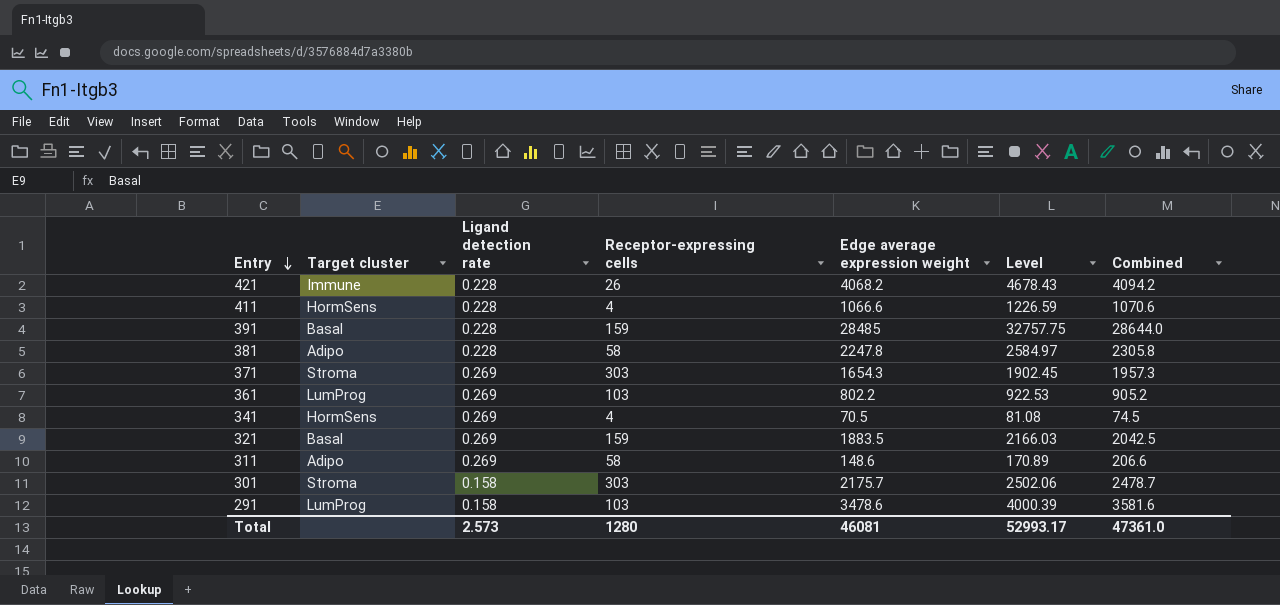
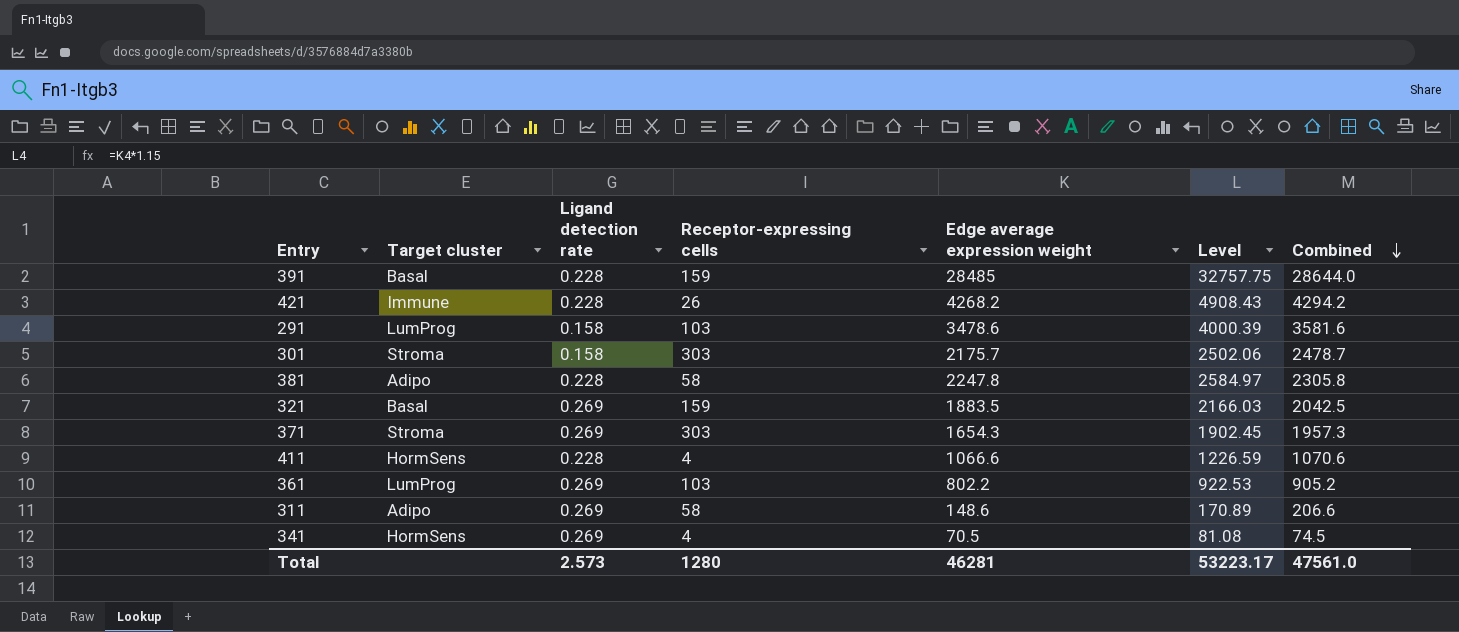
row order: Entry descending -> Combined descending
421 | Edge average expression weight: 4068.2 -> 4268.2
421 | Level: 4678.43 -> 4908.43
421 | Combined: 4094.2 -> 4294.2
Total | Edge average expression weight: 46081 -> 46281
Total | Level: 52993.17 -> 53223.17
Total | Combined: 47361.0 -> 47561.0

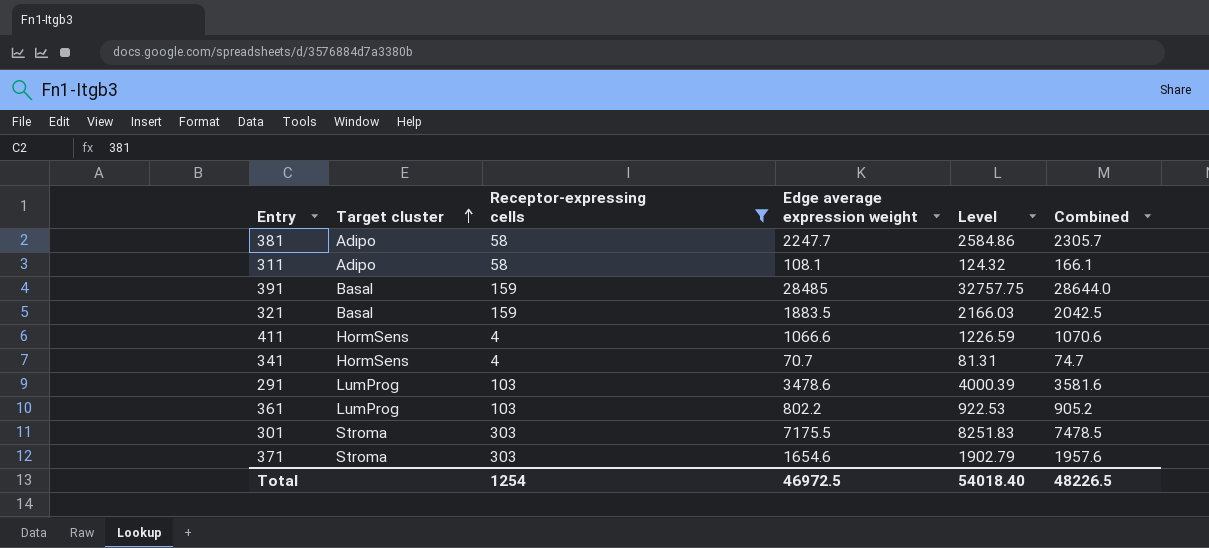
filter: none -> Receptor-expressing cells != 26
row order: Combined descending -> Target cluster ascending
column Ligand detection rate | position: 3 -> none
381 | Edge average expression weight: 2247.8 -> 2247.7
381 | Level: 2584.97 -> 2584.86
381 | Combined: 2305.8 -> 2305.7
311 | Edge average expression weight: 148.6 -> 108.1
311 | Level: 170.89 -> 124.32
311 | Combined: 206.6 -> 166.1
341 | Edge average expression weight: 70.5 -> 70.7
341 | Level: 81.08 -> 81.31
341 | Combined: 74.5 -> 74.7
301 | Edge average expression weight: 2175.7 -> 7175.5
301 | Level: 2502.06 -> 8251.83
301 | Combined: 2478.7 -> 7478.5
371 | Edge average expression weight: 1654.3 -> 1654.6
371 | Level: 1902.45 -> 1902.79
371 | Combined: 1957.3 -> 1957.6
Total | Receptor-expressing cells: 1280 -> 1254
Total | Edge average expression weight: 46281 -> 46972.5
Total | Level: 53223.17 -> 54018.40
Total | Combined: 47561.0 -> 48226.5

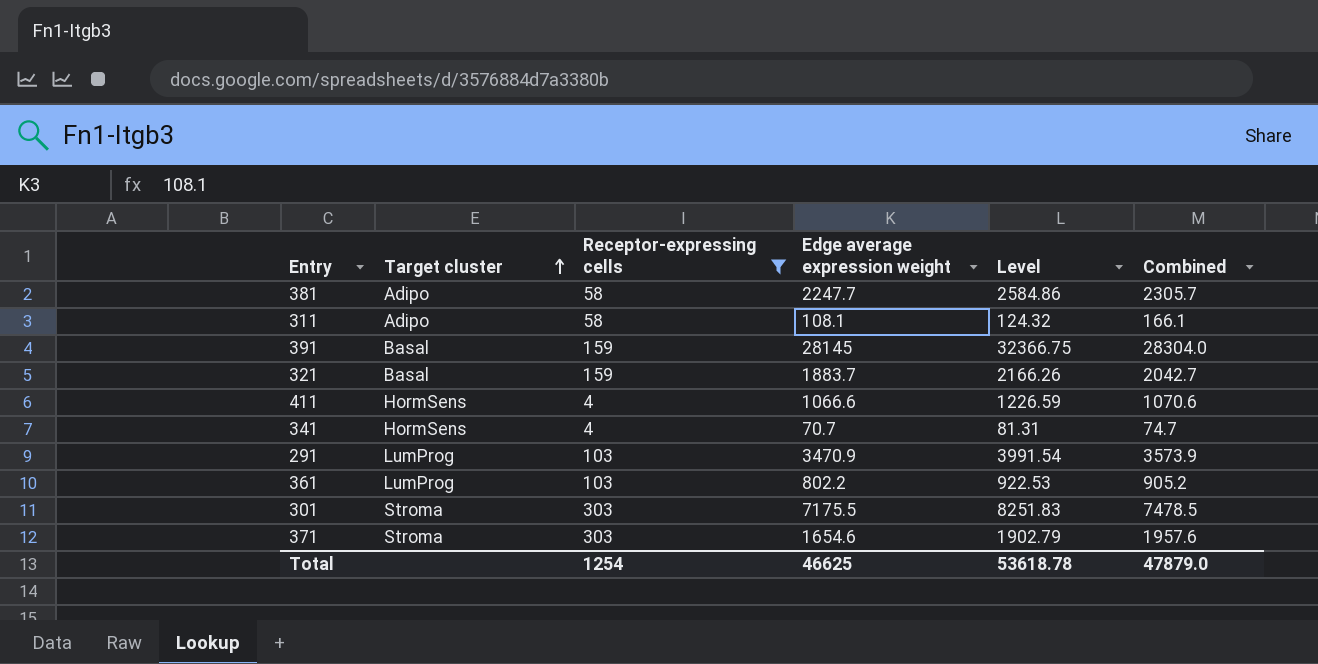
391 | Edge average expression weight: 28485 -> 28145
391 | Level: 32757.75 -> 32366.75
391 | Combined: 28644.0 -> 28304.0
321 | Edge average expression weight: 1883.5 -> 1883.7
321 | Level: 2166.03 -> 2166.26
321 | Combined: 2042.5 -> 2042.7
291 | Edge average expression weight: 3478.6 -> 3470.9
291 | Level: 4000.39 -> 3991.54
291 | Combined: 3581.6 -> 3573.9
Total | Edge average expression weight: 46972.5 -> 46625
Total | Level: 54018.40 -> 53618.78
Total | Combined: 48226.5 -> 47879.0

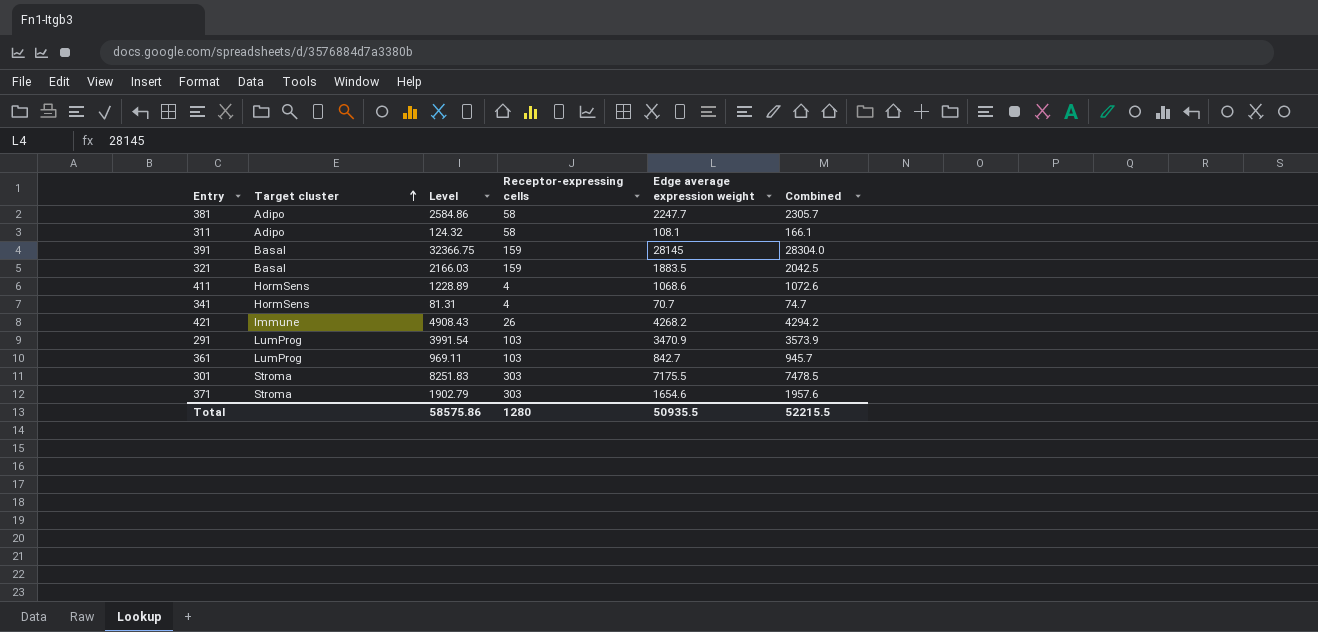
filter: Receptor-expressing cells != 26 -> none
column Level | position: 5 -> 3
321 | Level: 2166.26 -> 2166.03
321 | Edge average expression weight: 1883.7 -> 1883.5
321 | Combined: 2042.7 -> 2042.5
411 | Level: 1226.59 -> 1228.89
411 | Edge average expression weight: 1066.6 -> 1068.6
411 | Combined: 1070.6 -> 1072.6
361 | Level: 922.53 -> 969.11
361 | Edge average expression weight: 802.2 -> 842.7
361 | Combined: 905.2 -> 945.7
Total | Level: 53618.78 -> 58575.86
Total | Receptor-expressing cells: 1254 -> 1280
Total | Edge average expression weight: 46625 -> 50935.5
Total | Combined: 47879.0 -> 52215.5

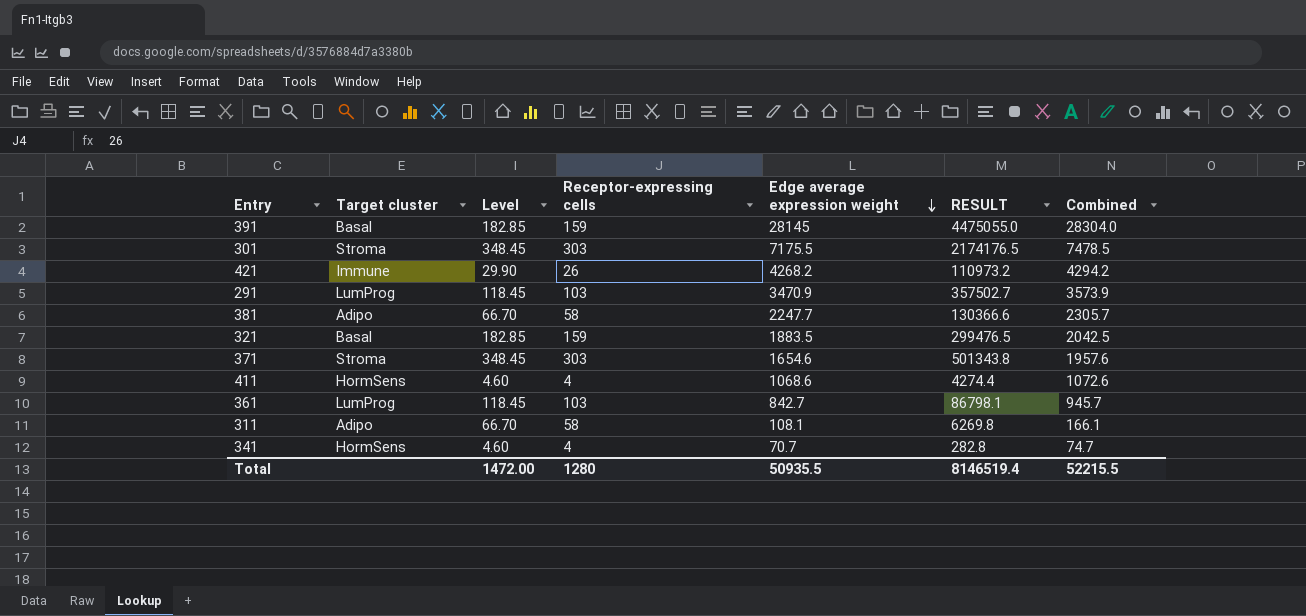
row order: Target cluster ascending -> Edge average expression weight descending
column Level | formula: [Edge average expression weight] * 1.15 -> [Receptor-expressing cells] * 1.15
column RESULT | formula: none -> [Receptor-expressing cells] * [Edge average expression weight]
Total | Level: 58575.86 -> 1472.00

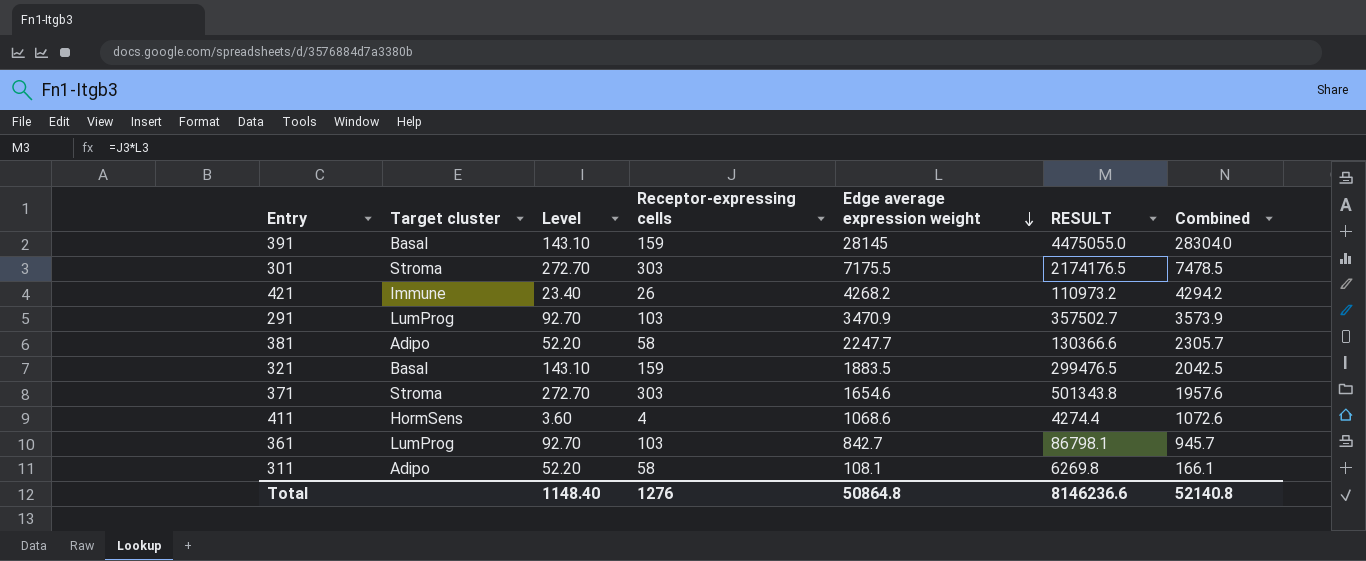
column Level | formula: [Receptor-expressing cells] * 1.15 -> [Receptor-expressing cells] * 0.9
row 341: HormSens | 4.60 | 4 | 70.7 | 282.8 | 74.7 -> none
Total | Level: 1472.00 -> 1148.40
Total | Receptor-expressing cells: 1280 -> 1276
Total | Edge average expression weight: 50935.5 -> 50864.8
Total | RESULT: 8146519.4 -> 8146236.6
Total | Combined: 52215.5 -> 52140.8

